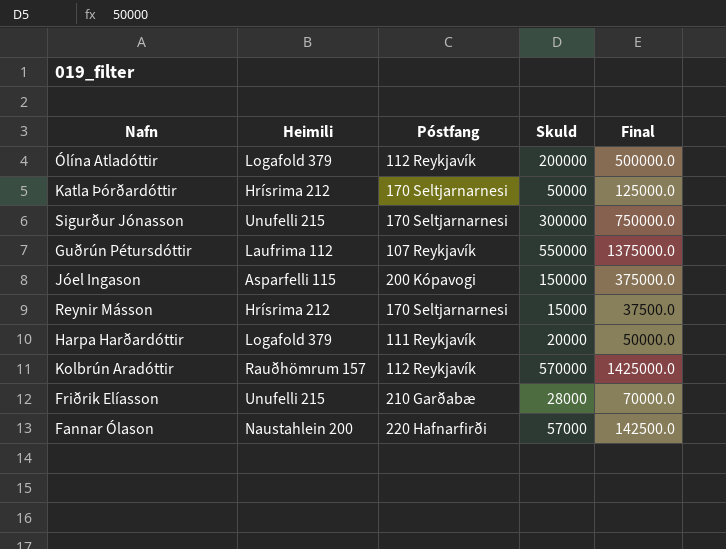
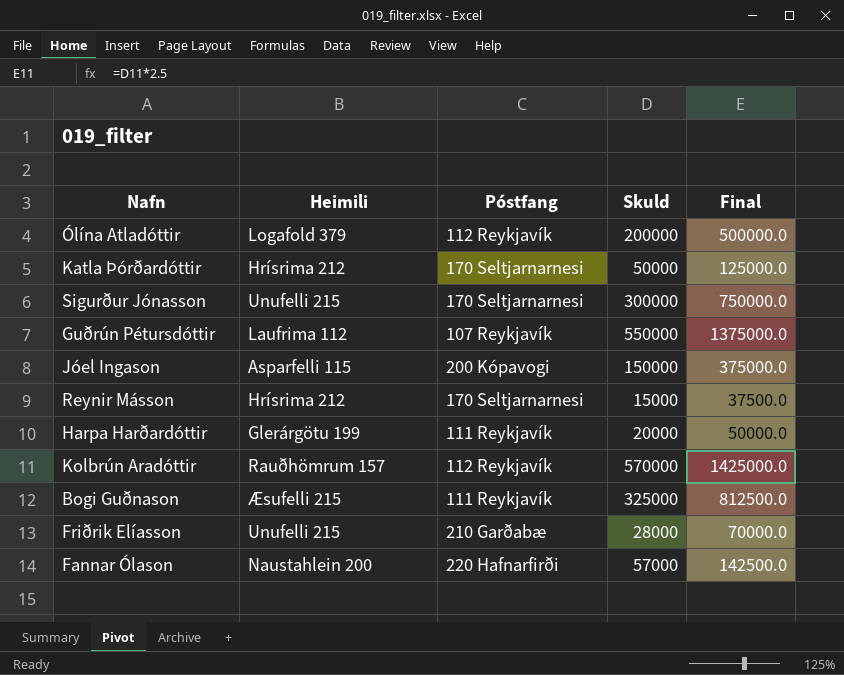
Harpa Harðardóttir | Heimili: Logafold 379 -> Glerárgötu 199
row Bogi Guðnason: none -> Æsufelli 215 | 111 Reykjavík | 325000 | 812500.0

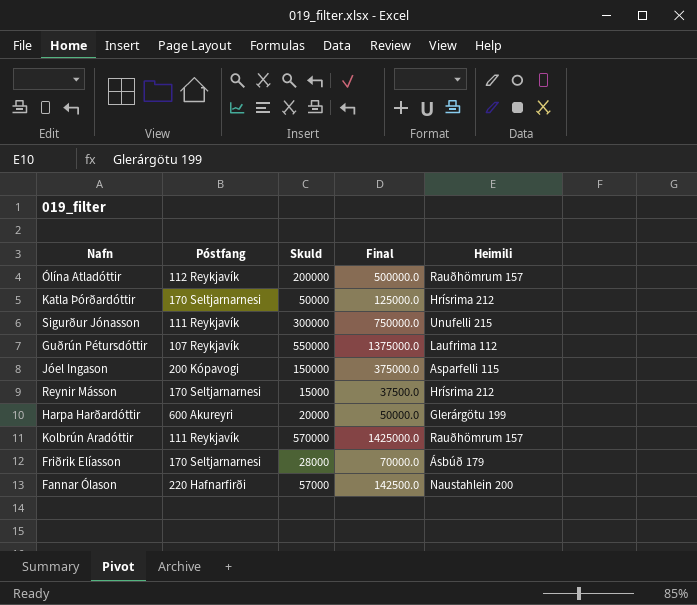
column Heimili | position: 2 -> 5
row Bogi Guðnason: Æsufelli 215 | 111 Reykjavík | 325000 | 812500.0 -> none
Ólína Atladóttir | Heimili: Logafold 379 -> Rauðhömrum 157
Sigurður Jónasson | Póstfang: 170 Seltjarnarnesi -> 111 Reykjavík
Harpa Harðardóttir | Póstfang: 111 Reykjavík -> 600 Akureyri
Kolbrún Aradóttir | Póstfang: 112 Reykjavík -> 111 Reykjavík
Friðrik Elíasson | Póstfang: 210 Garðabæ -> 170 Seltjarnarnesi
Friðrik Elíasson | Heimili: Unufelli 215 -> Ásbúð 179

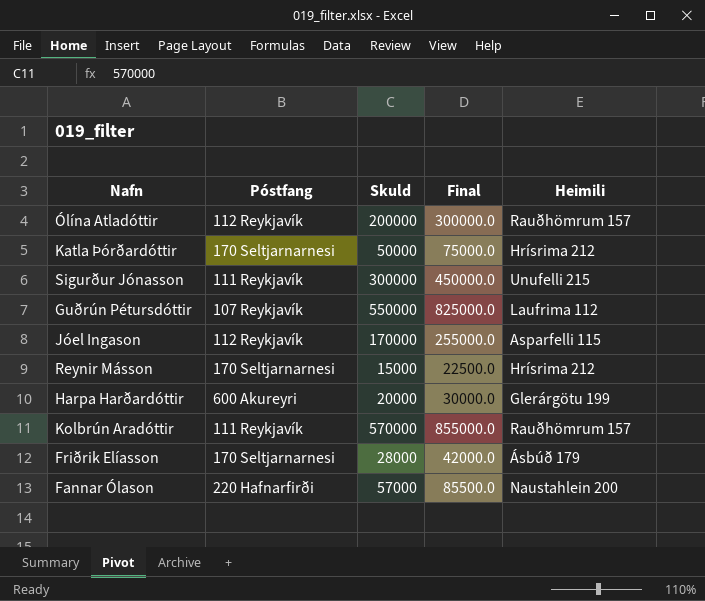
column Final | formula: [Skuld] * 2.5 -> [Skuld] * 1.5
Jóel Ingason | Póstfang: 200 Kópavogi -> 112 Reykjavík
Jóel Ingason | Skuld: 150000 -> 170000

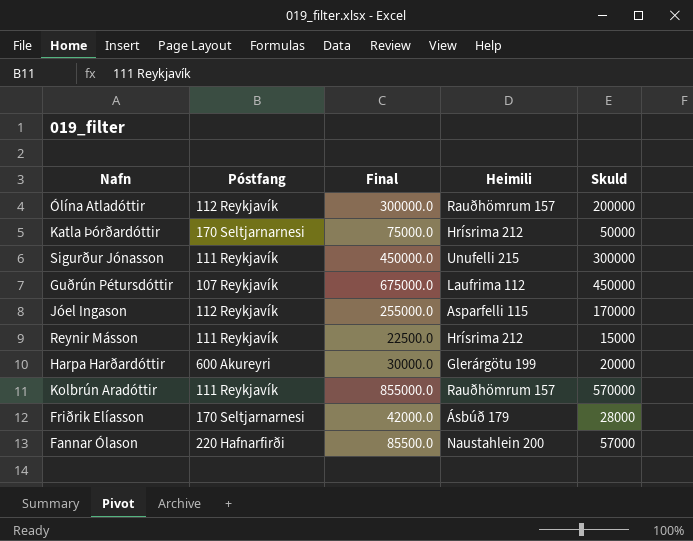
column Skuld | position: 3 -> 5
Guðrún Pétursdóttir | Final: 825000.0 -> 675000.0
Guðrún Pétursdóttir | Skuld: 550000 -> 450000
Reynir Másson | Póstfang: 170 Seltjarnarnesi -> 111 Reykjavík

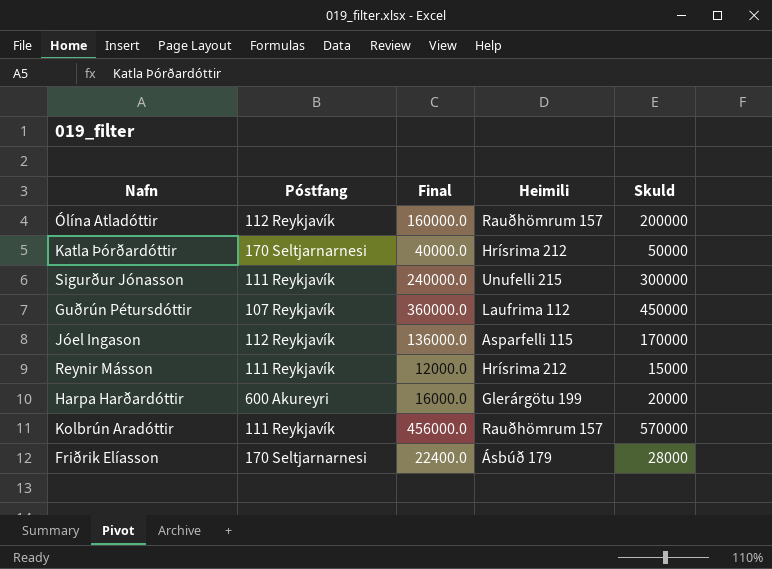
column Final | formula: [Skuld] * 1.5 -> [Skuld] * 0.8
row Fannar Ólason: 220 Hafnarfirði | 85500.0 | Naustahlein 200 | 57000 -> none

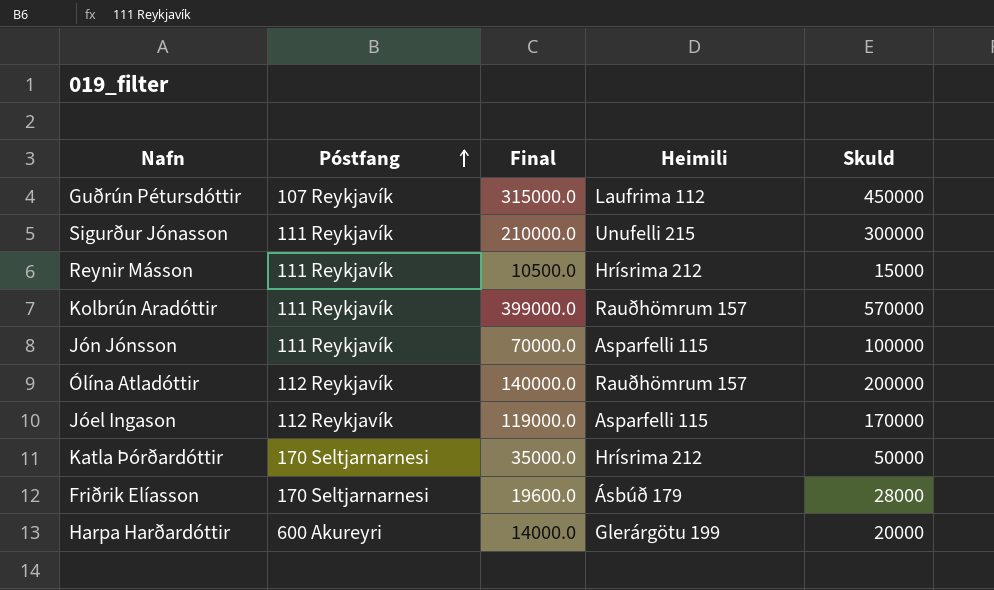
row order: none -> Póstfang ascending
column Final | formula: [Skuld] * 0.8 -> [Skuld] * 0.7
row Jón Jónsson: none -> 111 Reykjavík | 70000.0 | Asparfelli 115 | 100000

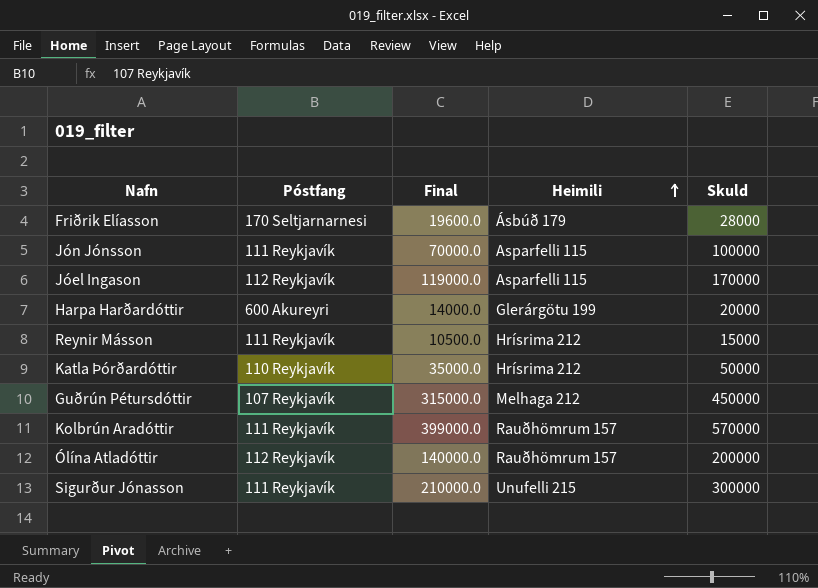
row order: Póstfang ascending -> Heimili ascending
Katla Þórðardóttir | Póstfang: 170 Seltjarnarnesi -> 110 Reykjavík
Guðrún Pétursdóttir | Heimili: Laufrima 112 -> Melhaga 212

